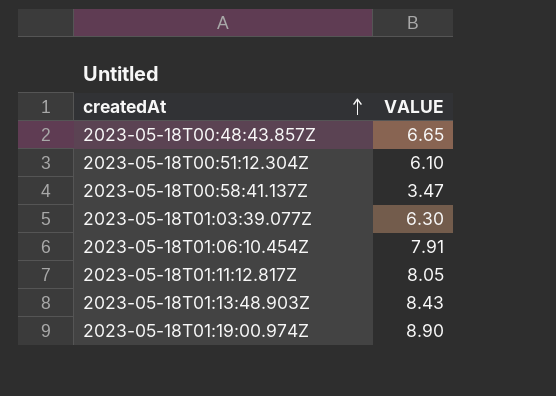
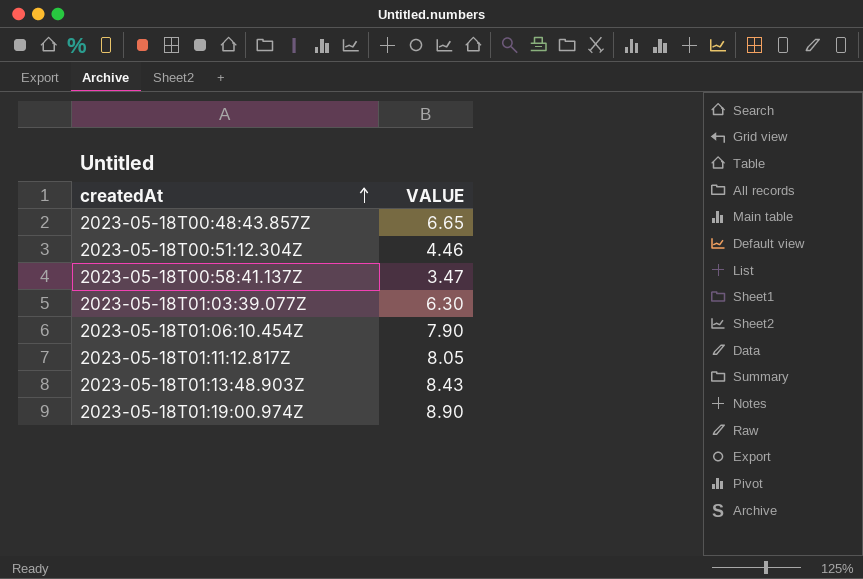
2023-05-18T00:51:12.304Z | VALUE: 6.10 -> 4.46
2023-05-18T01:06:10.454Z | VALUE: 7.91 -> 7.90

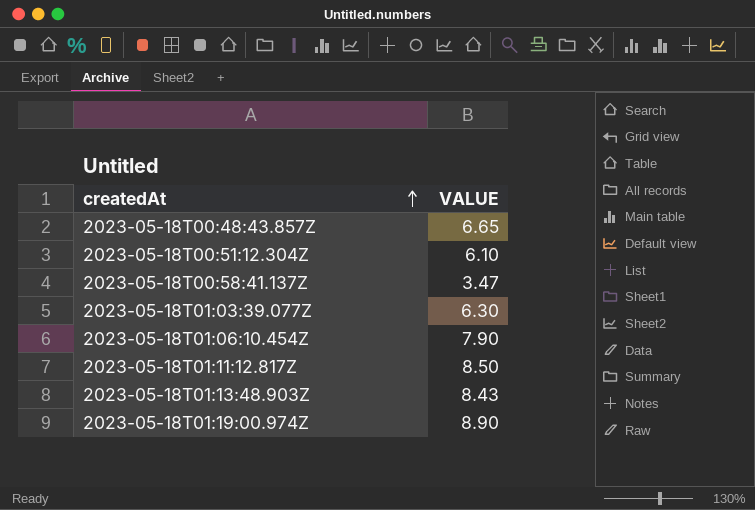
2023-05-18T00:51:12.304Z | VALUE: 4.46 -> 6.10
2023-05-18T01:11:12.817Z | VALUE: 8.05 -> 8.50

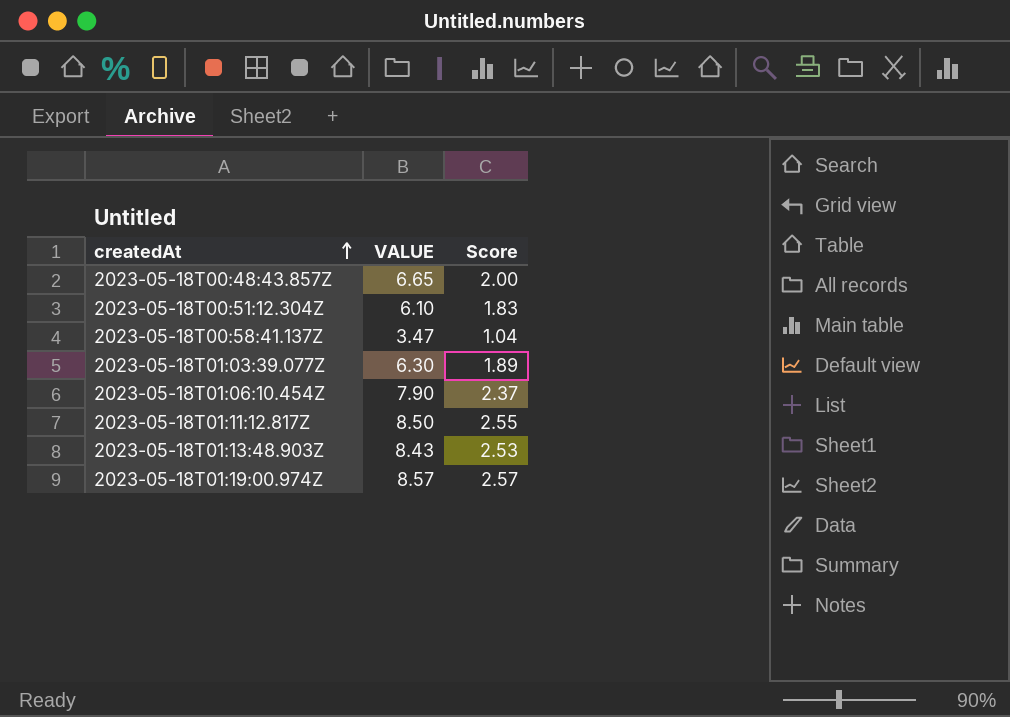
column Score | formula: none -> [VALUE] * 0.3
2023-05-18T01:19:00.974Z | VALUE: 8.90 -> 8.57

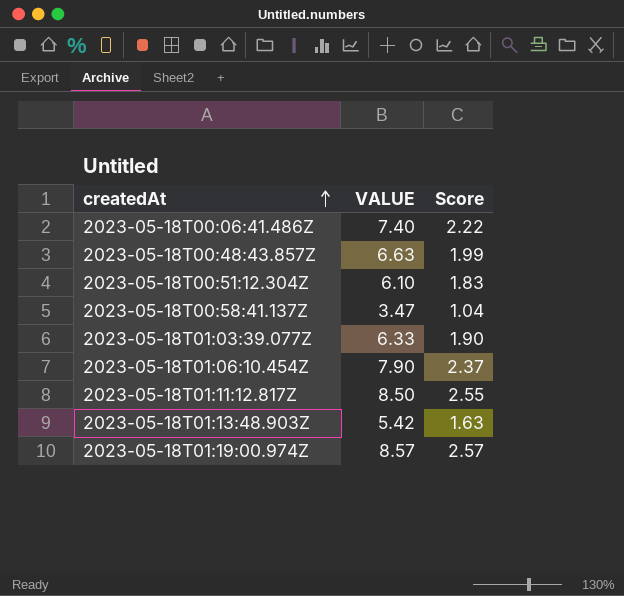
row 2023-05-18T00:06:41.486Z: none -> 7.40 | 2.22
2023-05-18T00:48:43.857Z | VALUE: 6.65 -> 6.63
2023-05-18T00:48:43.857Z | Score: 2.00 -> 1.99
2023-05-18T01:03:39.077Z | VALUE: 6.30 -> 6.33
2023-05-18T01:03:39.077Z | Score: 1.89 -> 1.90
2023-05-18T01:13:48.903Z | VALUE: 8.43 -> 5.42
2023-05-18T01:13:48.903Z | Score: 2.53 -> 1.63

